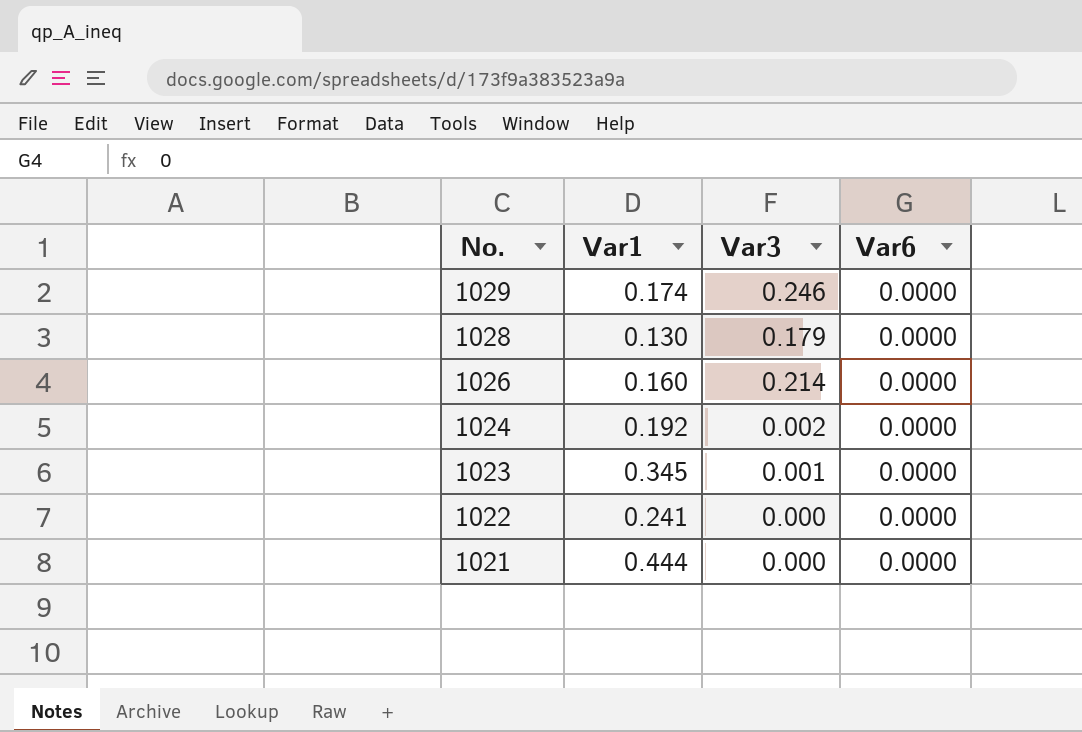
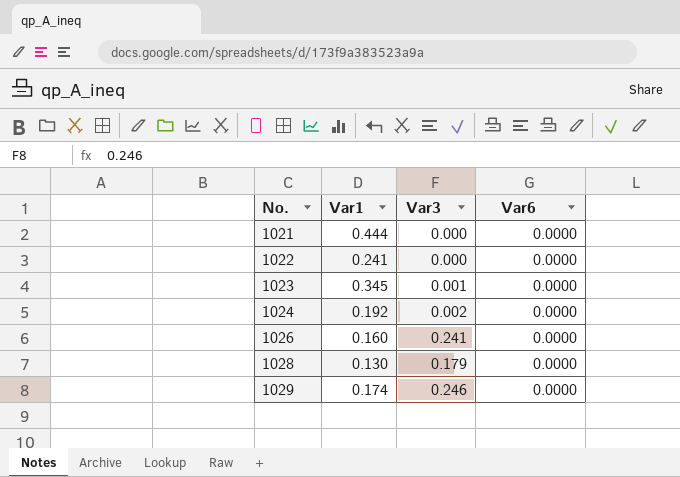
row order: No. descending -> No. ascending
1026 | Var3: 0.214 -> 0.241

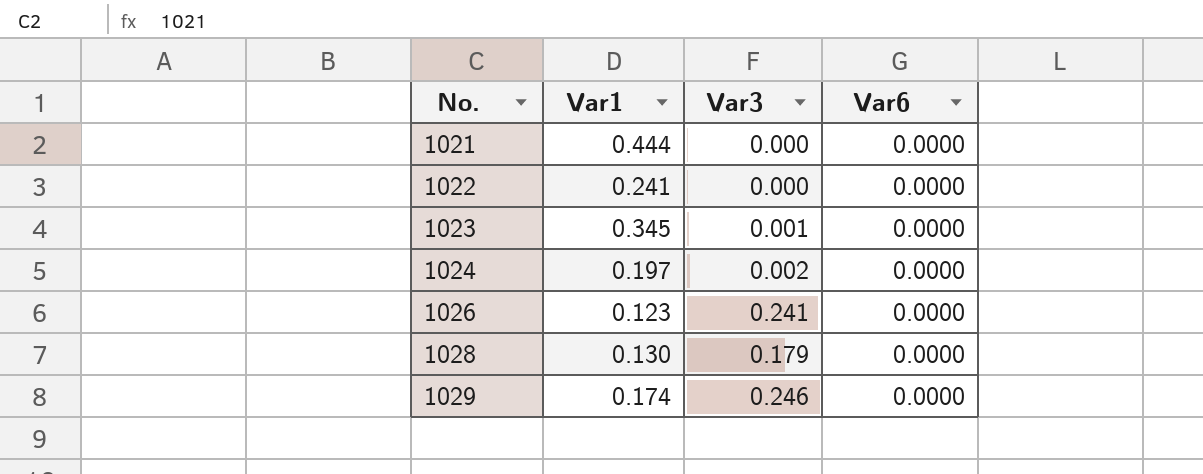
1024 | Var1: 0.192 -> 0.197
1026 | Var1: 0.160 -> 0.123

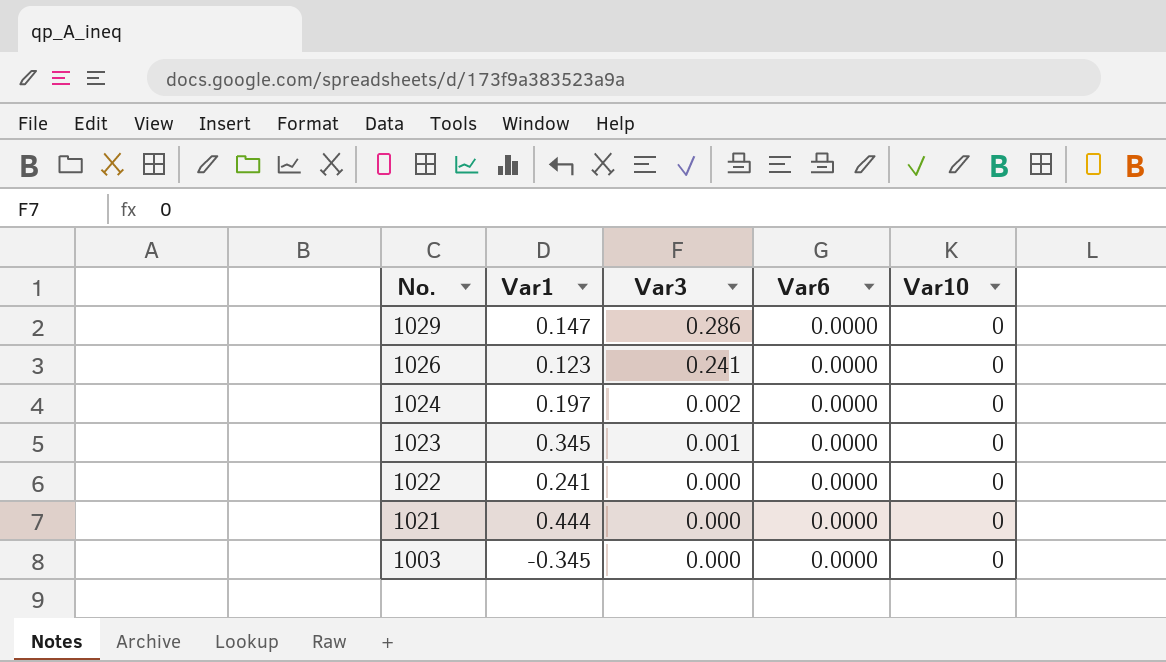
row order: No. ascending -> No. descending
column Var10 | position: none -> 5
row 1028: 0.130 | 0.179 | 0.0000 -> none
1029 | Var1: 0.174 -> 0.147
1029 | Var3: 0.246 -> 0.286
row 1003: none -> -0.345 | 0.000 | 0.0000 | 0

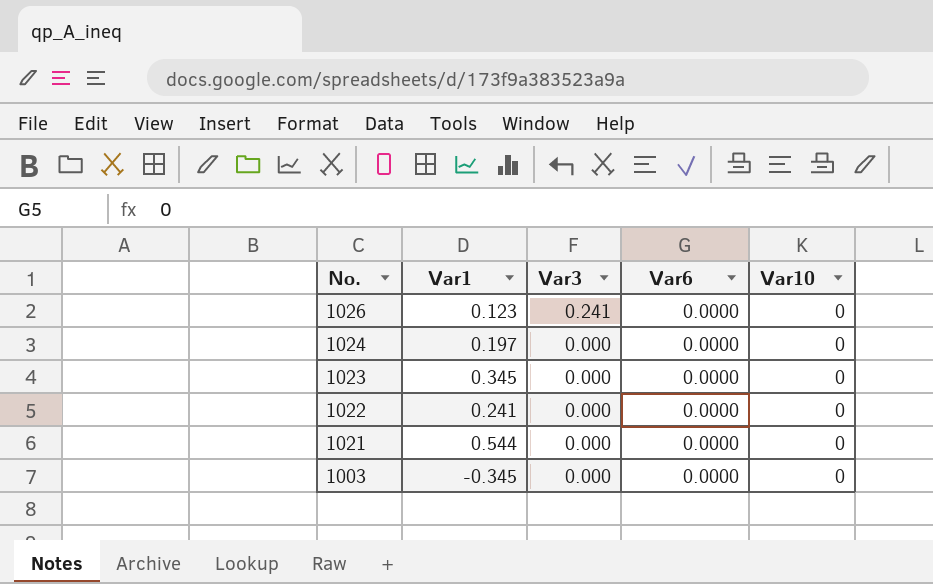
row 1029: 0.147 | 0.286 | 0.0000 | 0 -> none
1024 | Var3: 0.002 -> 0.000
1023 | Var3: 0.001 -> 0.000
1021 | Var1: 0.444 -> 0.544

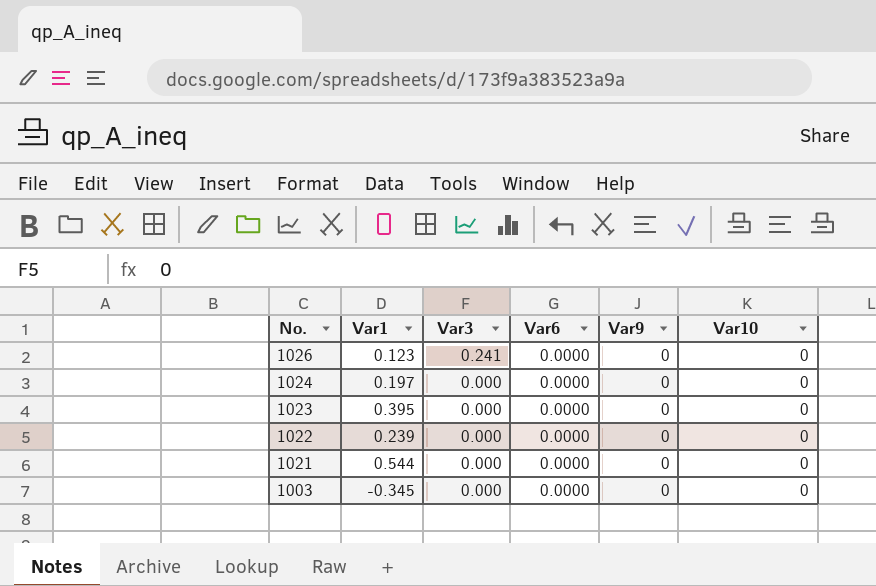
column Var9 | position: none -> 5
1023 | Var1: 0.345 -> 0.395
1022 | Var1: 0.241 -> 0.239

